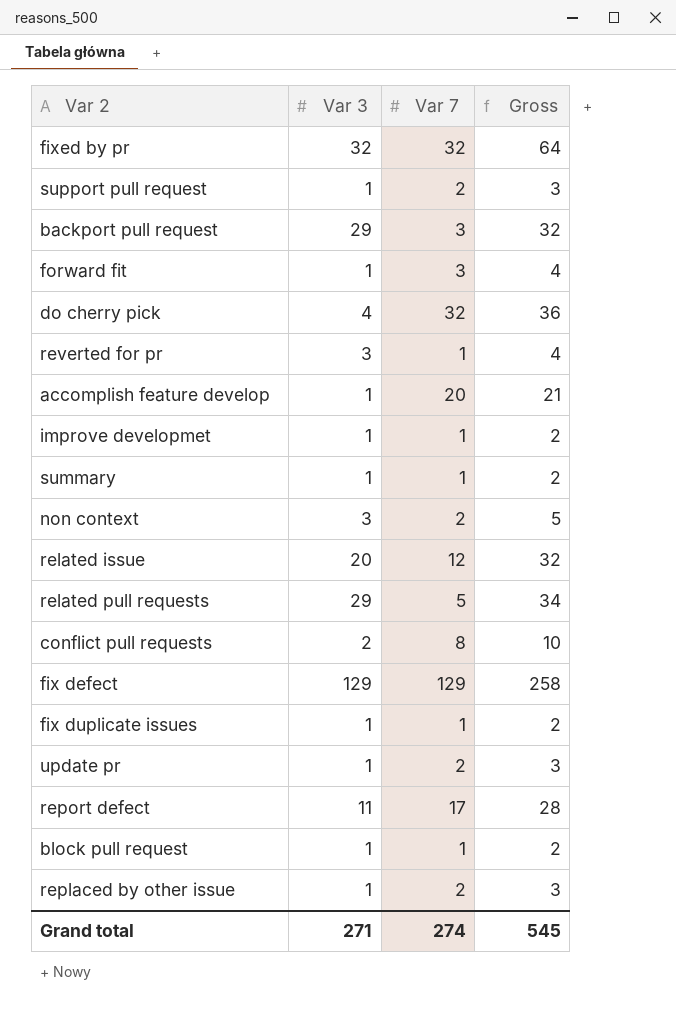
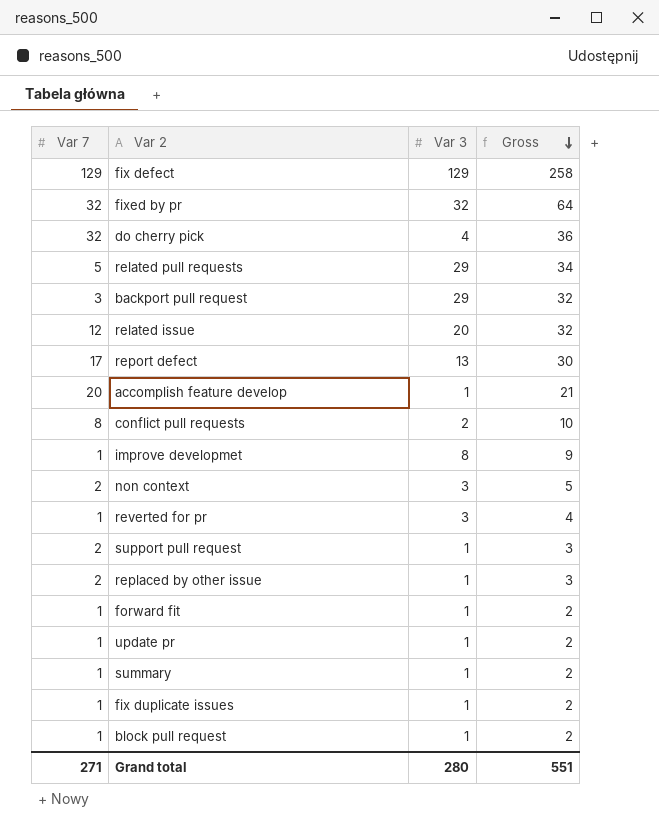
row order: none -> Gross descending
column Var 7 | position: 3 -> 1
report defect | Var 3: 11 -> 13
report defect | Gross: 28 -> 30
improve developmet | Var 3: 1 -> 8
improve developmet | Gross: 2 -> 9
forward fit | Var 7: 3 -> 1
forward fit | Gross: 4 -> 2
update pr | Var 7: 2 -> 1
update pr | Gross: 3 -> 2
Grand total | Var 7: 274 -> 271
Grand total | Var 3: 271 -> 280
Grand total | Gross: 545 -> 551

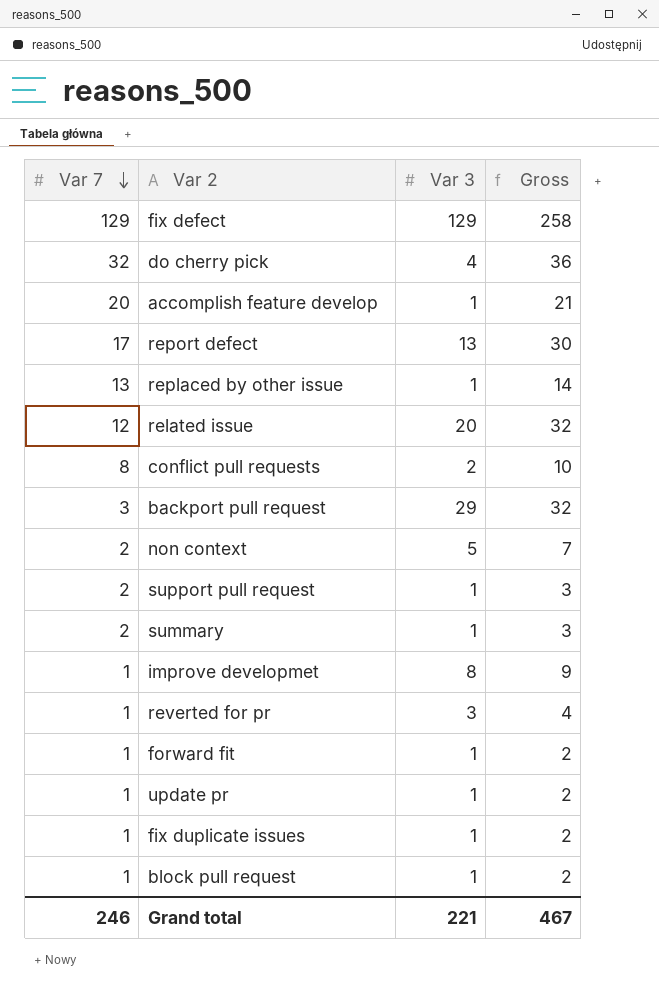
row order: Gross descending -> Var 7 descending
row fixed by pr: 32 | 32 | 64 -> none
row related pull requests: 5 | 29 | 34 -> none
replaced by other issue | Var 7: 2 -> 13
replaced by other issue | Gross: 3 -> 14
non context | Var 3: 3 -> 5
non context | Gross: 5 -> 7
summary | Var 7: 1 -> 2
summary | Gross: 2 -> 3
Grand total | Var 7: 271 -> 246
Grand total | Var 3: 280 -> 221
Grand total | Gross: 551 -> 467

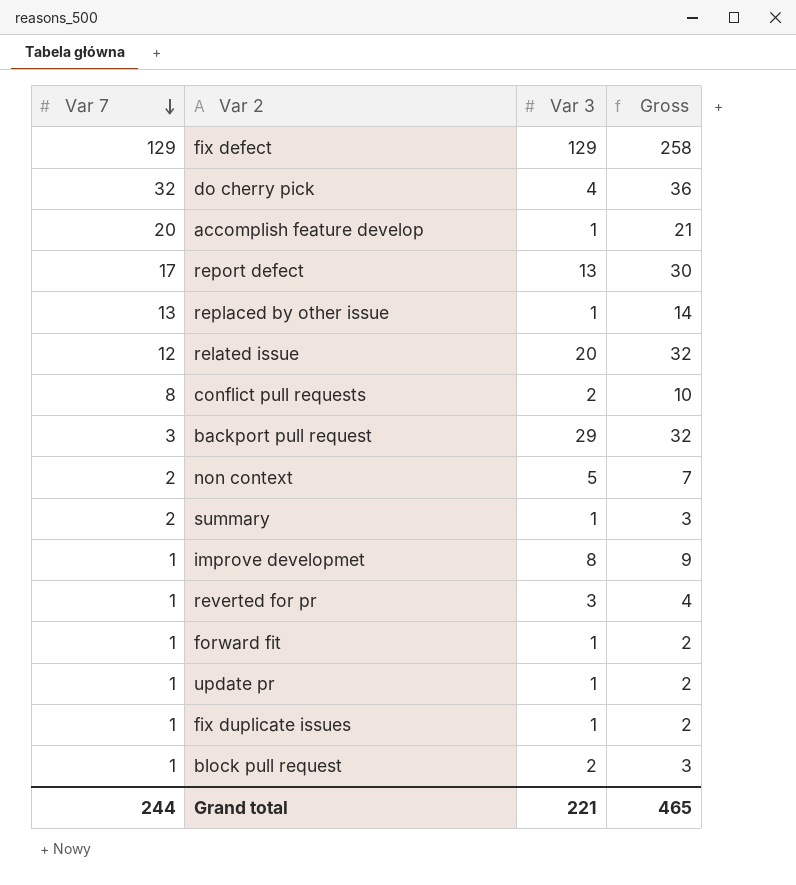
row support pull request: 2 | 1 | 3 -> none
block pull request | Var 3: 1 -> 2
block pull request | Gross: 2 -> 3
Grand total | Var 7: 246 -> 244
Grand total | Gross: 467 -> 465

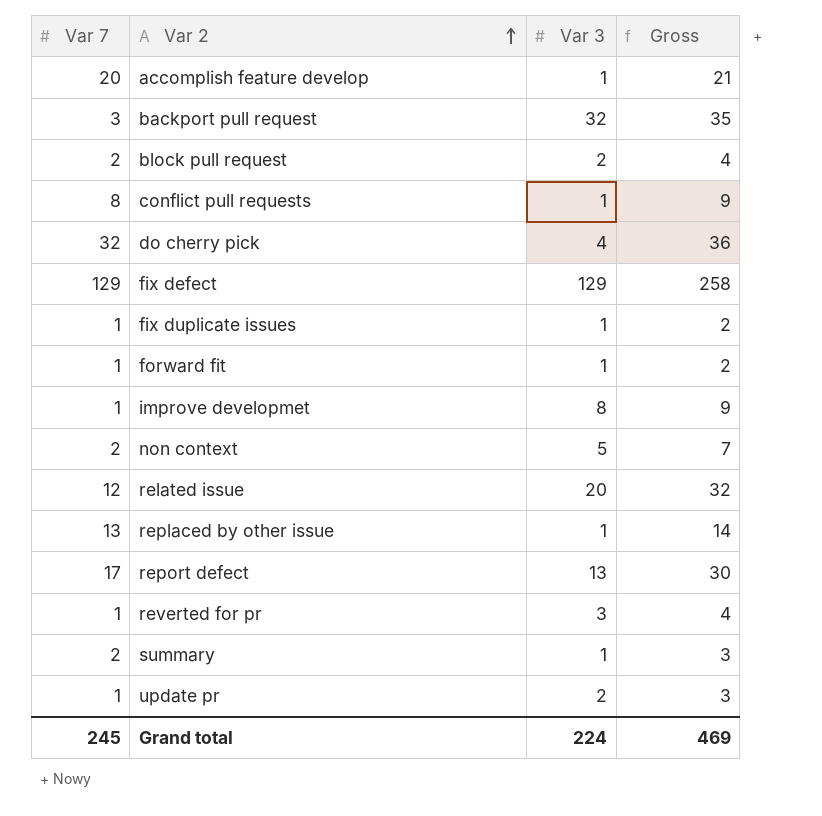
row order: Var 7 descending -> Var 2 ascending
backport pull request | Var 3: 29 -> 32
backport pull request | Gross: 32 -> 35
block pull request | Var 7: 1 -> 2
block pull request | Gross: 3 -> 4
conflict pull requests | Var 3: 2 -> 1
conflict pull requests | Gross: 10 -> 9
update pr | Var 3: 1 -> 2
update pr | Gross: 2 -> 3
Grand total | Var 7: 244 -> 245
Grand total | Var 3: 221 -> 224
Grand total | Gross: 465 -> 469

